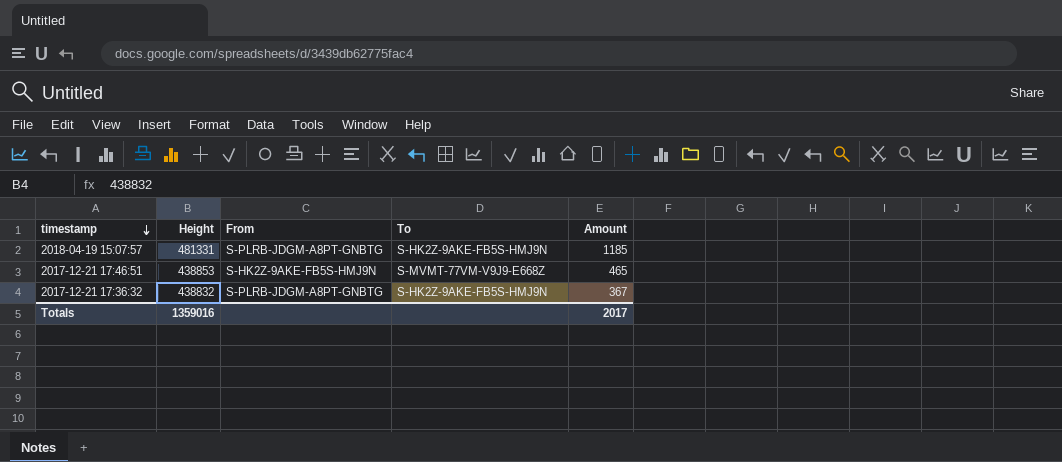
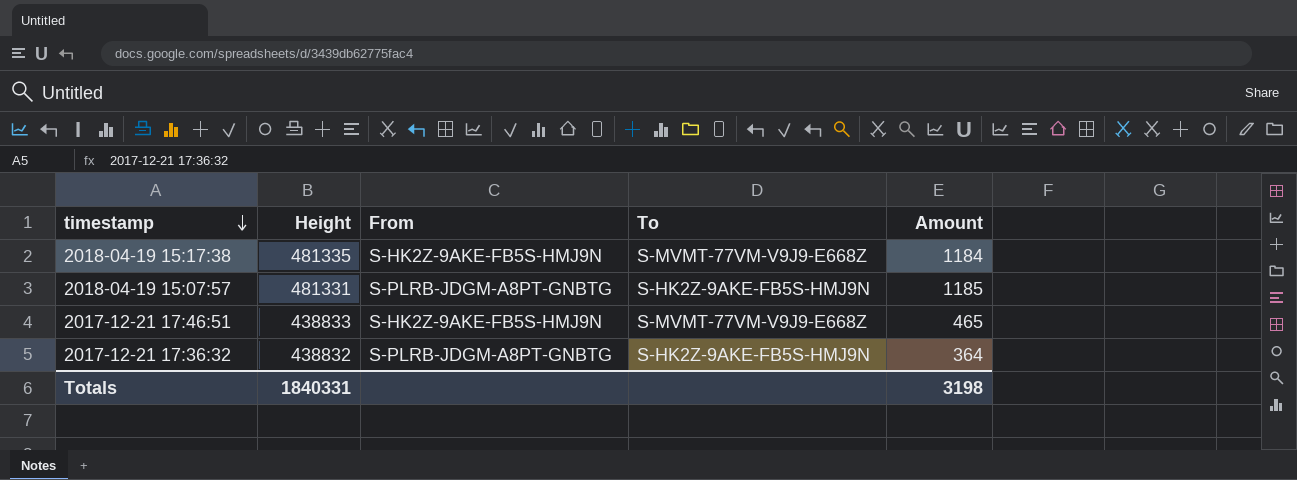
row 2018-04-19 15:17:38: none -> 481335 | S-HK2Z-9AKE-FB5S-HMJ9N | S-MVMT-77VM-V9J9-E668Z | 1184
2017-12-21 17:46:51 | Height: 438853 -> 438833
2017-12-21 17:36:32 | Amount: 367 -> 364
Totals | Height: 1359016 -> 1840331
Totals | Amount: 2017 -> 3198

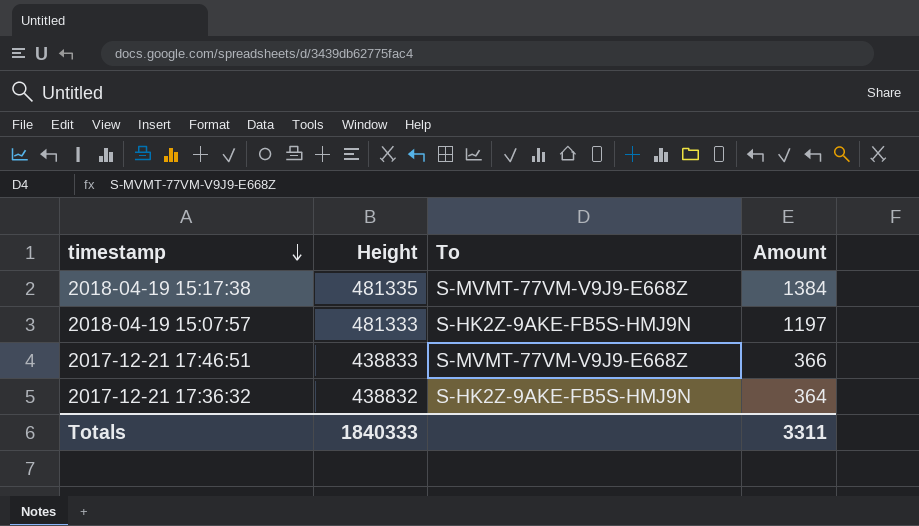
column From | position: 3 -> none
2018-04-19 15:17:38 | Amount: 1184 -> 1384
2018-04-19 15:07:57 | Height: 481331 -> 481333
2018-04-19 15:07:57 | Amount: 1185 -> 1197
2017-12-21 17:46:51 | Amount: 465 -> 366
Totals | Height: 1840331 -> 1840333
Totals | Amount: 3198 -> 3311

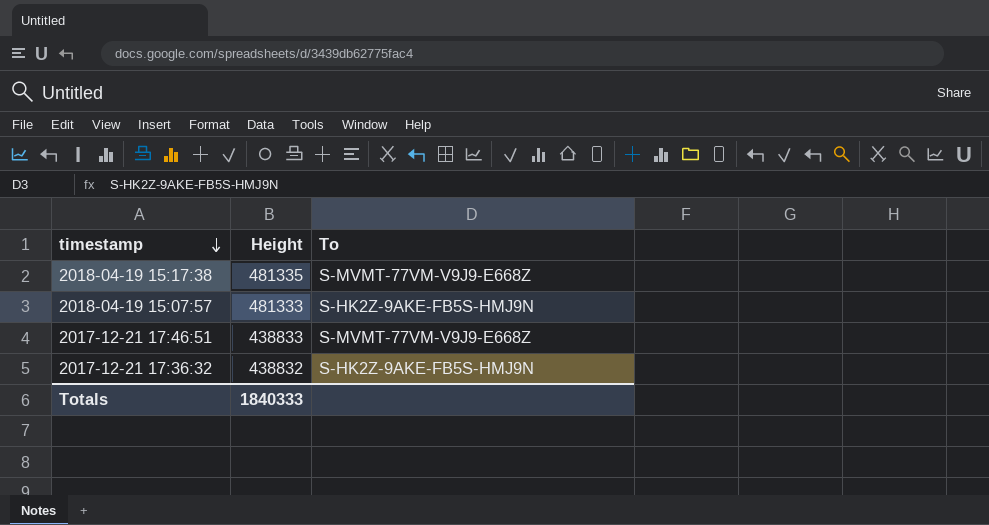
column Amount | position: 4 -> none

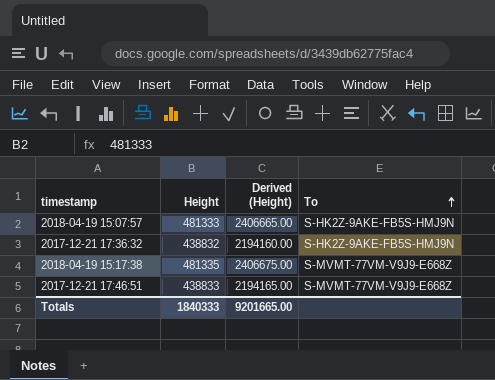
row order: timestamp descending -> To ascending
column Derived (Height) | formula: none -> [Height] * 5

